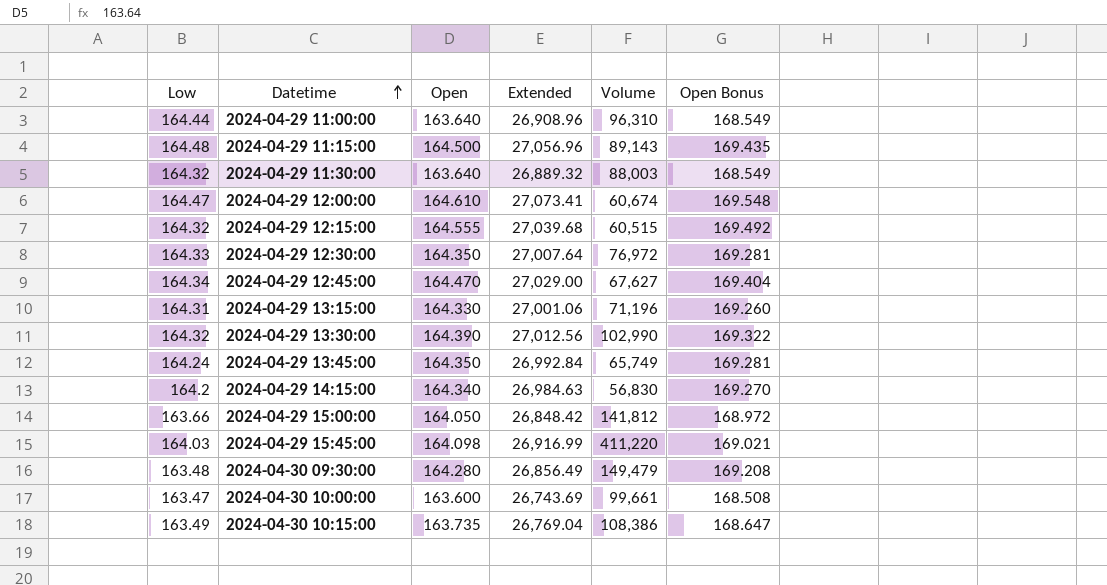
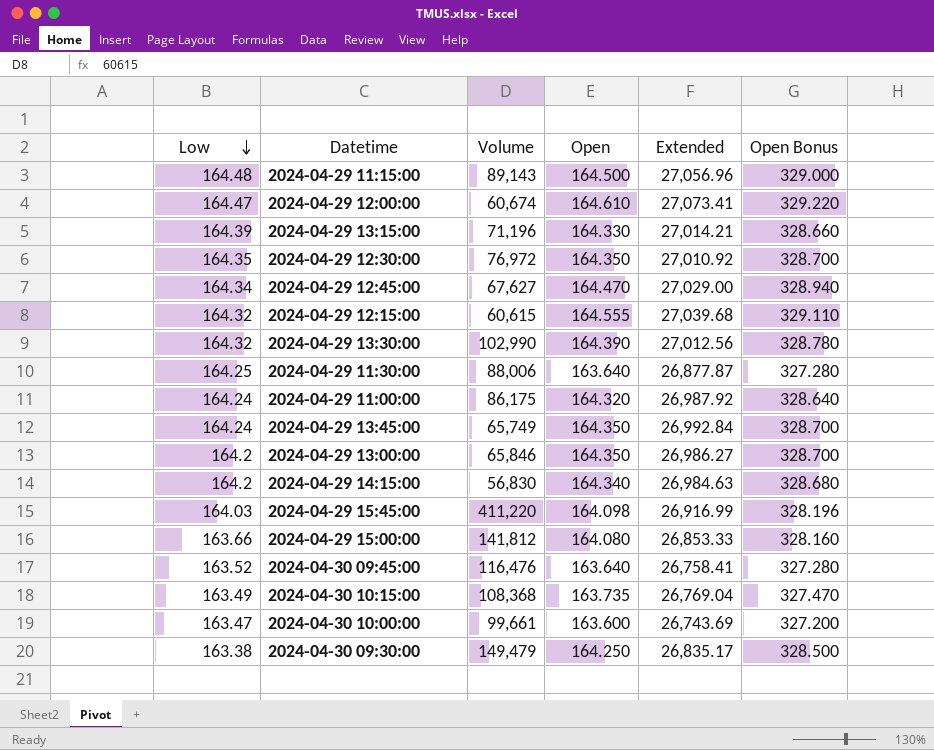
row order: Datetime ascending -> Low descending
column Volume | position: 5 -> 3
column Open Bonus | formula: [Open] * 1.03 -> [Open] * 2
2024-04-29 13:15:00 | Low: 164.31 -> 164.39
2024-04-29 13:15:00 | Extended: 27,001.06 -> 27,014.21
2024-04-29 12:30:00 | Low: 164.33 -> 164.35
2024-04-29 12:30:00 | Extended: 27,007.64 -> 27,010.92
2024-04-29 12:15:00 | Volume: 60,515 -> 60,615
2024-04-29 11:30:00 | Low: 164.32 -> 164.25
2024-04-29 11:30:00 | Volume: 88,003 -> 88,006
2024-04-29 11:30:00 | Extended: 26,889.32 -> 26,877.87
2024-04-29 11:00:00 | Low: 164.44 -> 164.24
2024-04-29 11:00:00 | Volume: 96,310 -> 86,175
2024-04-29 11:00:00 | Open: 163.640 -> 164.320
2024-04-29 11:00:00 | Extended: 26,908.96 -> 26,987.92
row 2024-04-29 13:00:00: none -> 164.2 | 65,846 | 164.350 | 26,986.27 | 328.700
2024-04-29 15:00:00 | Open: 164.050 -> 164.080
2024-04-29 15:00:00 | Extended: 26,848.42 -> 26,853.33
row 2024-04-30 09:45:00: none -> 163.52 | 116,476 | 163.640 | 26,758.41 | 327.280
2024-04-30 10:15:00 | Volume: 108,386 -> 108,368
2024-04-30 09:30:00 | Low: 163.48 -> 163.38
2024-04-30 09:30:00 | Open: 164.280 -> 164.250
2024-04-30 09:30:00 | Extended: 26,856.49 -> 26,835.17

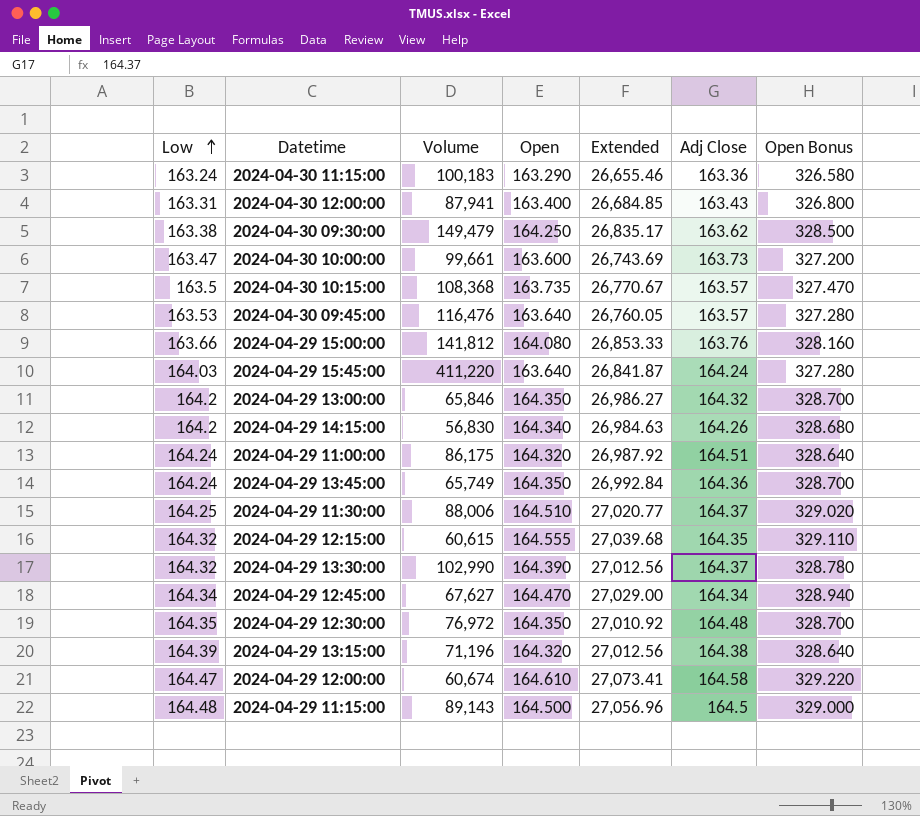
row order: Low descending -> Low ascending
column Adj Close | position: none -> 6
row 2024-04-30 11:15:00: none -> 163.24 | 100,183 | 163.290 | 26,655.46 | 163.36 | 326.580
row 2024-04-30 12:00:00: none -> 163.31 | 87,941 | 163.400 | 26,684.85 | 163.43 | 326.800
2024-04-30 10:15:00 | Low: 163.49 -> 163.5
2024-04-30 10:15:00 | Extended: 26,769.04 -> 26,770.67
2024-04-30 09:45:00 | Low: 163.52 -> 163.53
2024-04-30 09:45:00 | Extended: 26,758.41 -> 26,760.05
2024-04-29 15:45:00 | Open: 164.098 -> 163.640
2024-04-29 15:45:00 | Extended: 26,916.99 -> 26,841.87
2024-04-29 15:45:00 | Open Bonus: 328.196 -> 327.280
2024-04-29 11:30:00 | Open: 163.640 -> 164.510
2024-04-29 11:30:00 | Extended: 26,877.87 -> 27,020.77
2024-04-29 11:30:00 | Open Bonus: 327.280 -> 329.020
2024-04-29 13:15:00 | Open: 164.330 -> 164.320
2024-04-29 13:15:00 | Extended: 27,014.21 -> 27,012.56
2024-04-29 13:15:00 | Open Bonus: 328.660 -> 328.640

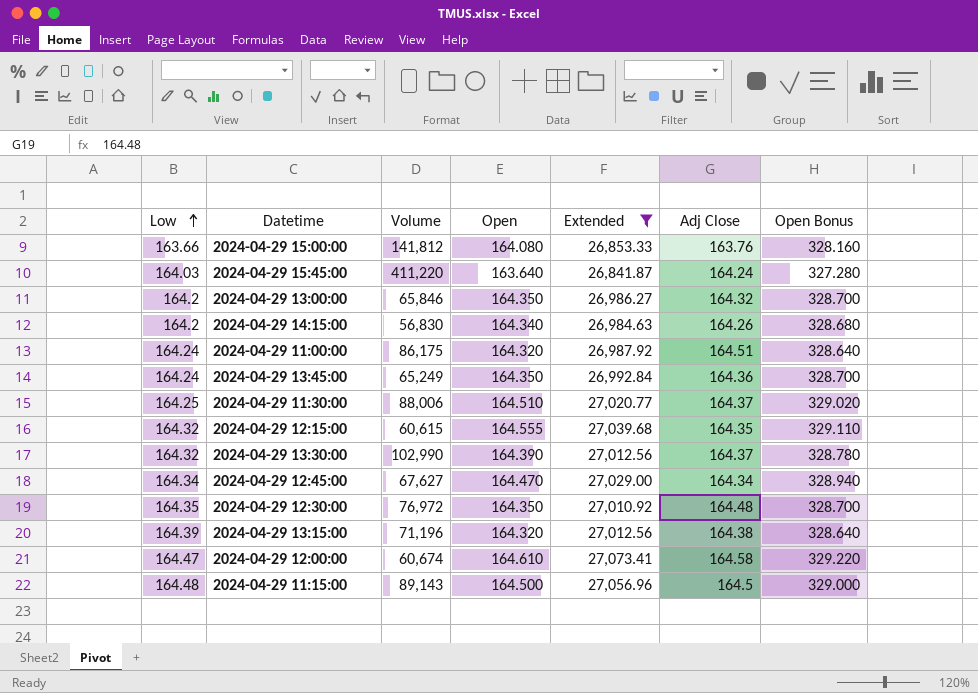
filter: none -> Extended >= 26,841.87
2024-04-29 13:45:00 | Volume: 65,749 -> 65,249

